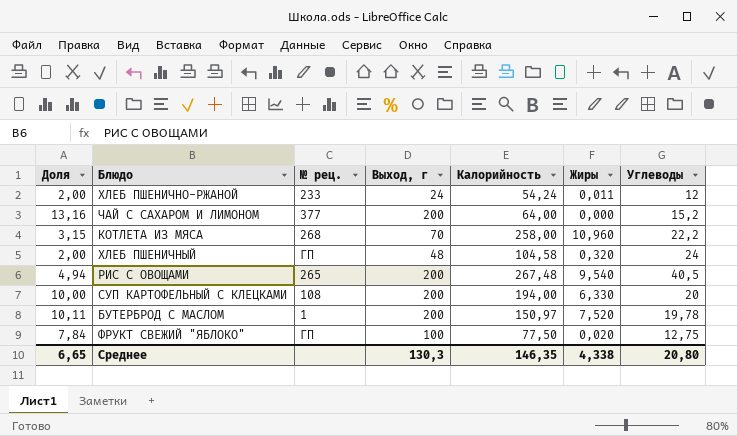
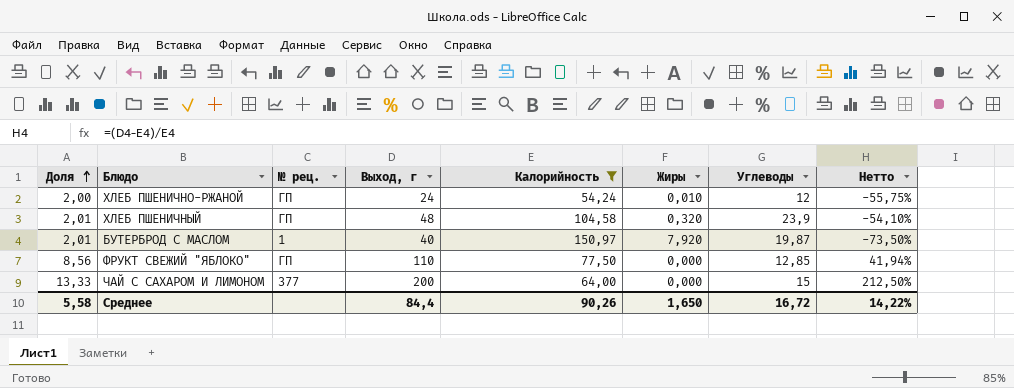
filter: none -> Калорийность <= 150,97
row order: none -> Доля ascending
column Нетто | formula: none -> ([Выход, г] - [Калорийность]) / [Калорийность]
ХЛЕБ ПШЕНИЧНО-РЖАНОЙ | № рец.: 233 -> ГП
ХЛЕБ ПШЕНИЧНО-РЖАНОЙ | Жиры: 0,011 -> 0,010
ХЛЕБ ПШЕНИЧНЫЙ | Доля: 2,00 -> 2,01
ХЛЕБ ПШЕНИЧНЫЙ | Углеводы: 24 -> 23,9
БУТЕРБРОД С МАСЛОМ | Доля: 10,11 -> 2,01
БУТЕРБРОД С МАСЛОМ | Выход, г: 200 -> 40
БУТЕРБРОД С МАСЛОМ | Жиры: 7,520 -> 7,920
БУТЕРБРОД С МАСЛОМ | Углеводы: 19,78 -> 19,87
ФРУКТ СВЕЖИЙ "ЯБЛОКО" | Доля: 7,84 -> 8,56
ФРУКТ СВЕЖИЙ "ЯБЛОКО" | Выход, г: 100 -> 110
ФРУКТ СВЕЖИЙ "ЯБЛОКО" | Жиры: 0,020 -> 0,000
ФРУКТ СВЕЖИЙ "ЯБЛОКО" | Углеводы: 12,75 -> 12,85
ЧАЙ С САХАРОМ И ЛИМОНОМ | Доля: 13,16 -> 13,33
ЧАЙ С САХАРОМ И ЛИМОНОМ | Углеводы: 15,2 -> 15
Среднее | Доля: 6,65 -> 5,58
Среднее | Выход, г: 130,3 -> 84,4
Среднее | Калорийность: 146,35 -> 90,26
Среднее | Жиры: 4,338 -> 1,650
Среднее | Углеводы: 20,80 -> 16,72

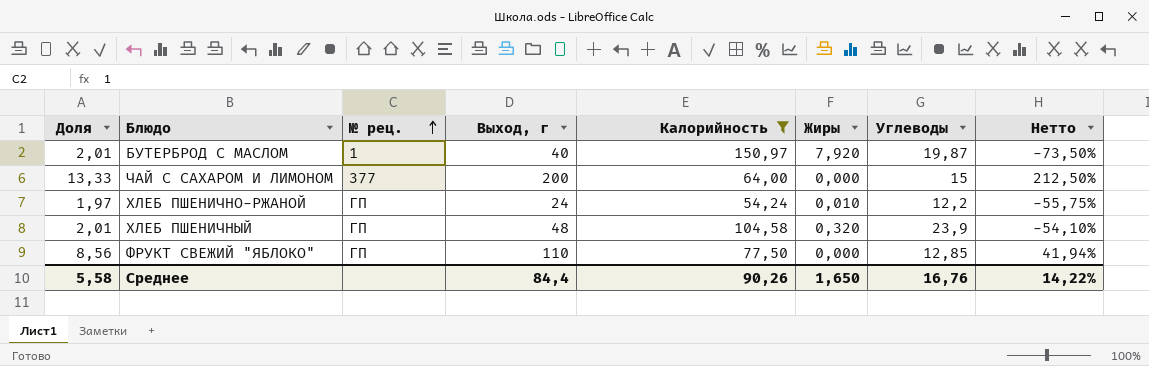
row order: Доля ascending -> № рец. ascending
ХЛЕБ ПШЕНИЧНО-РЖАНОЙ | Доля: 2,00 -> 1,97
ХЛЕБ ПШЕНИЧНО-РЖАНОЙ | Углеводы: 12 -> 12,2
Среднее | Углеводы: 16,72 -> 16,76

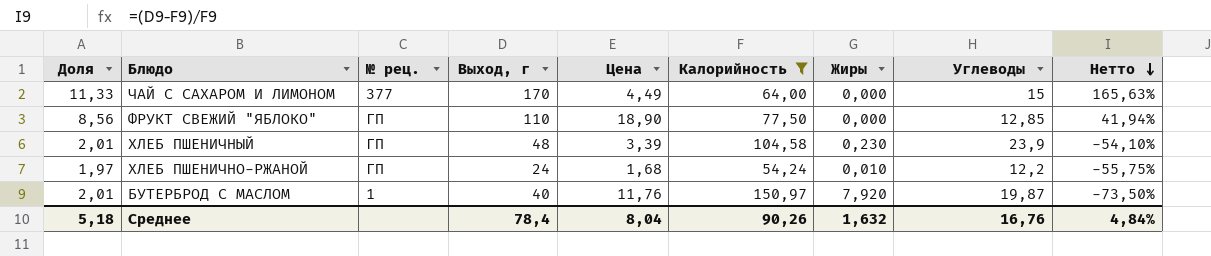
row order: № рец. ascending -> Нетто descending
column Цена | position: none -> 5
ЧАЙ С САХАРОМ И ЛИМОНОМ | Доля: 13,33 -> 11,33
ЧАЙ С САХАРОМ И ЛИМОНОМ | Выход, г: 200 -> 170
ЧАЙ С САХАРОМ И ЛИМОНОМ | Нетто: 212,50% -> 165,63%
ХЛЕБ ПШЕНИЧНЫЙ | Жиры: 0,320 -> 0,230
Среднее | Доля: 5,58 -> 5,18
Среднее | Выход, г: 84,4 -> 78,4
Среднее | Жиры: 1,650 -> 1,632
Среднее | Нетто: 14,22% -> 4,84%

